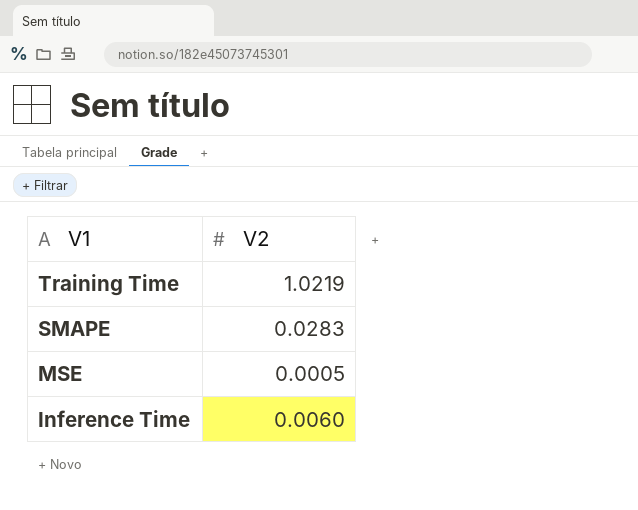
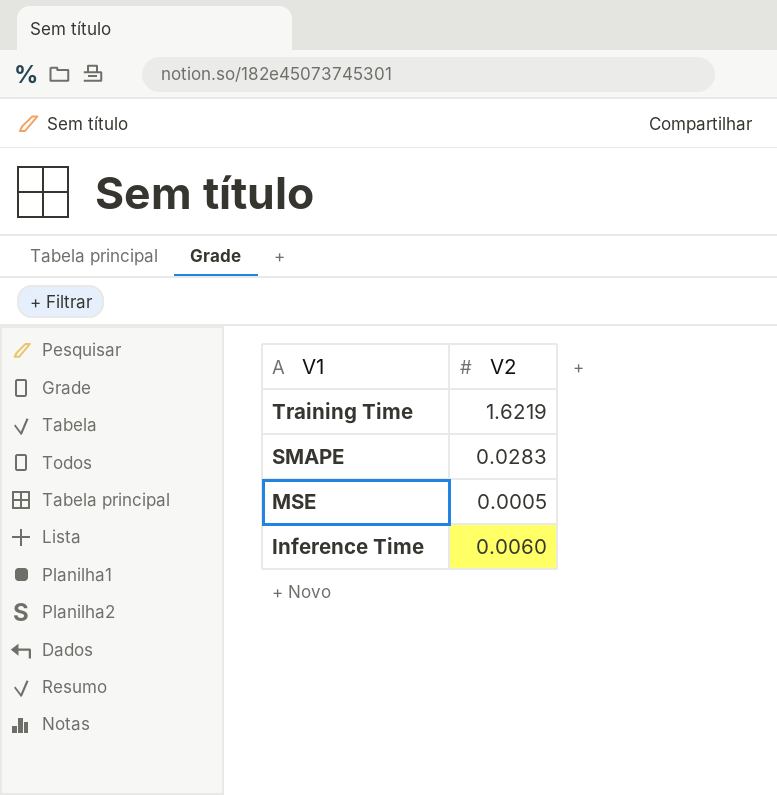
Training Time | V2: 1.0219 -> 1.6219

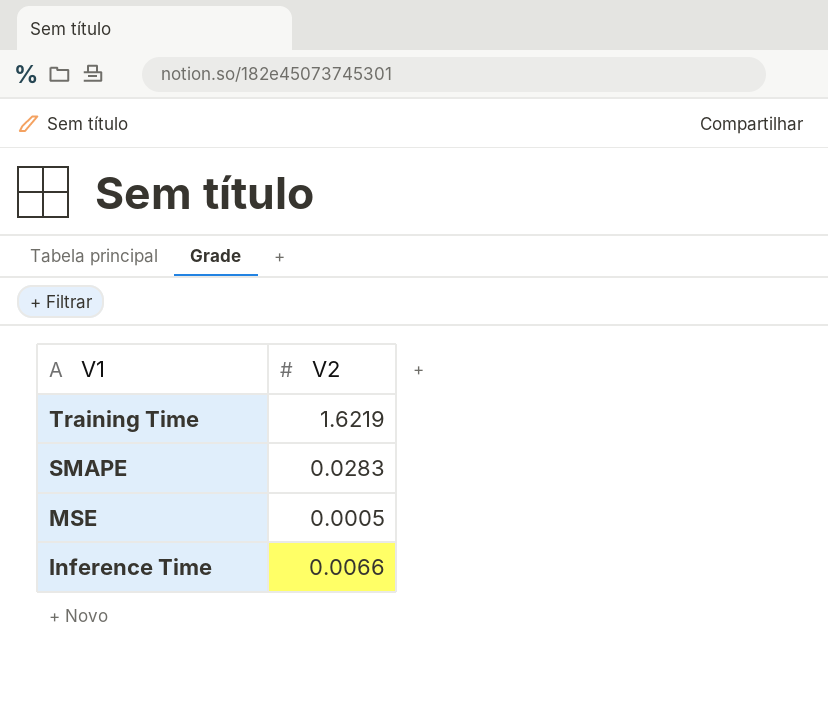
Inference Time | V2: 0.0060 -> 0.0066

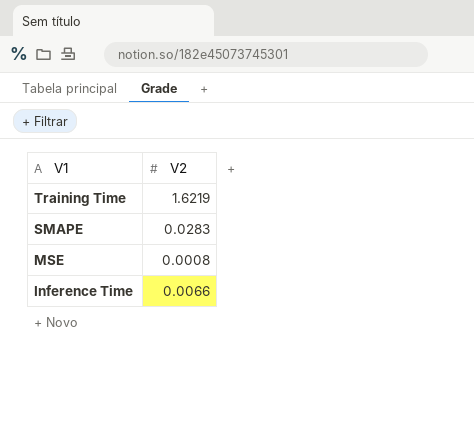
MSE | V2: 0.0005 -> 0.0008

